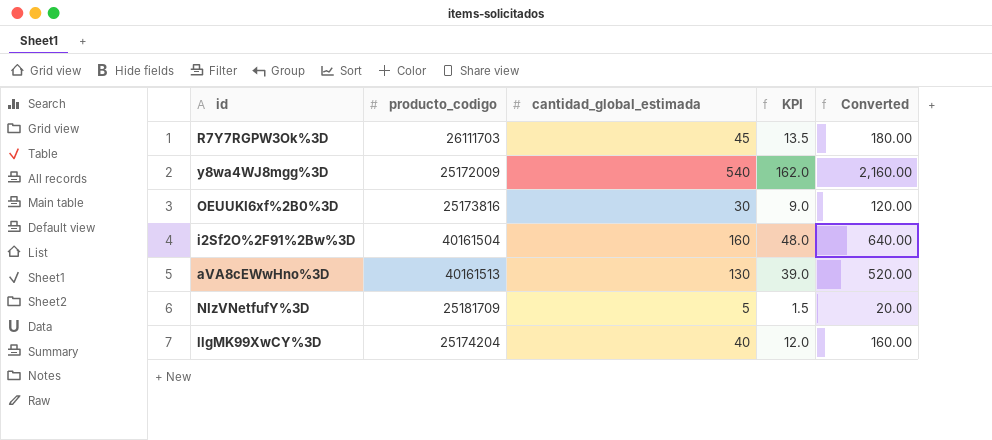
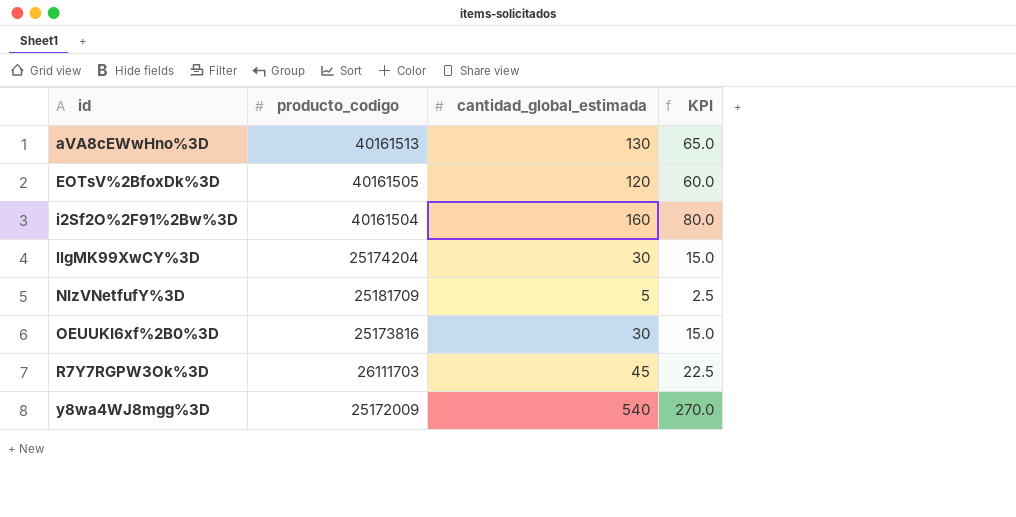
row order: none -> id ascending
column Converted | formula: [cantidad_global_estimada] * 4 -> none
column KPI | formula: [cantidad_global_estimada] * 0.3 -> [cantidad_global_estimada] * 0.5
row EOTsV%2BfoxDk%3D: none -> 40161505 | 120 | 60.0
llgMK99XwCY%3D | cantidad_global_estimada: 40 -> 30

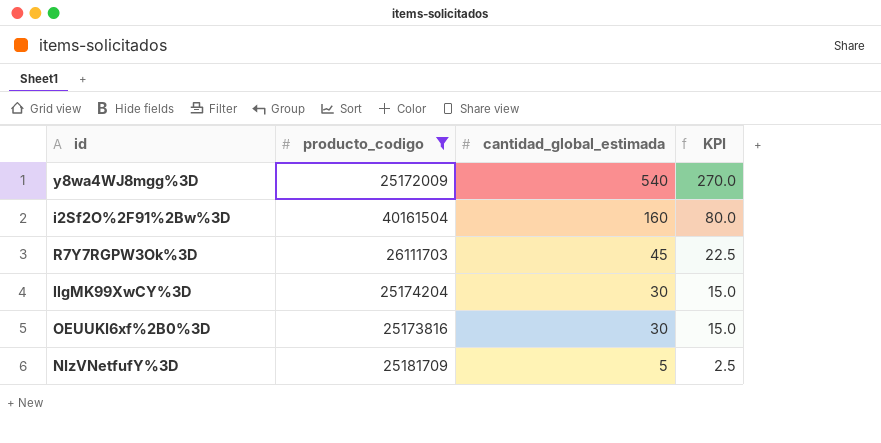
filter: none -> producto_codigo <= 40161504
row order: id ascending -> cantidad_global_estimada descending

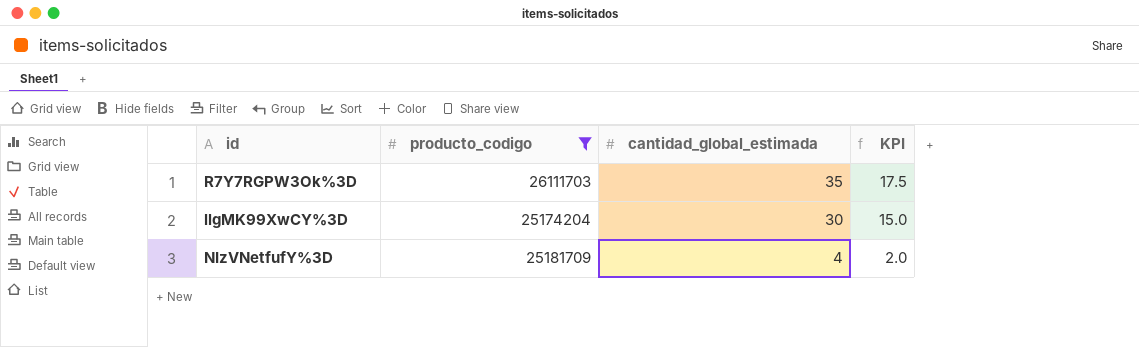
row y8wa4WJ8mgg%3D: 25172009 | 540 | 270.0 -> none
row i2Sf2O%2F91%2Bw%3D: 40161504 | 160 | 80.0 -> none
row OEUUKI6xf%2B0%3D: 25173816 | 30 | 15.0 -> none
R7Y7RGPW3Ok%3D | cantidad_global_estimada: 45 -> 35
R7Y7RGPW3Ok%3D | KPI: 22.5 -> 17.5
NIzVNetfufY%3D | cantidad_global_estimada: 5 -> 4
NIzVNetfufY%3D | KPI: 2.5 -> 2.0

